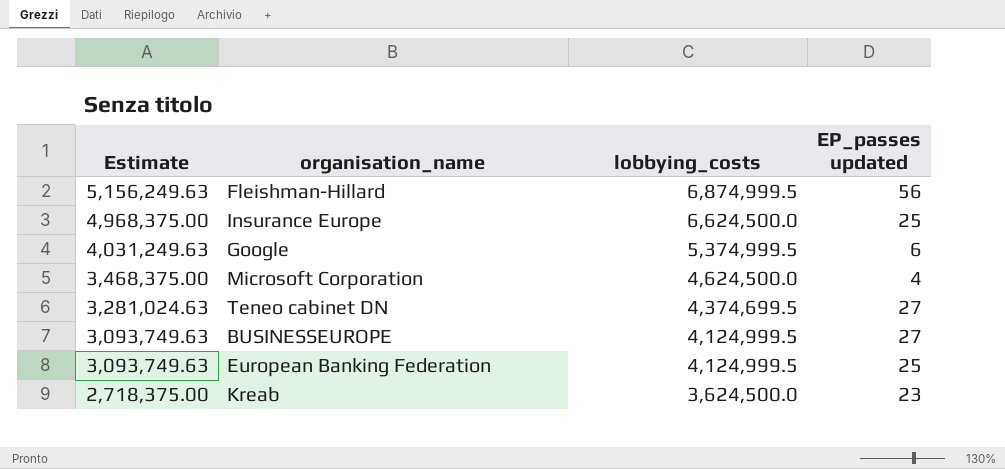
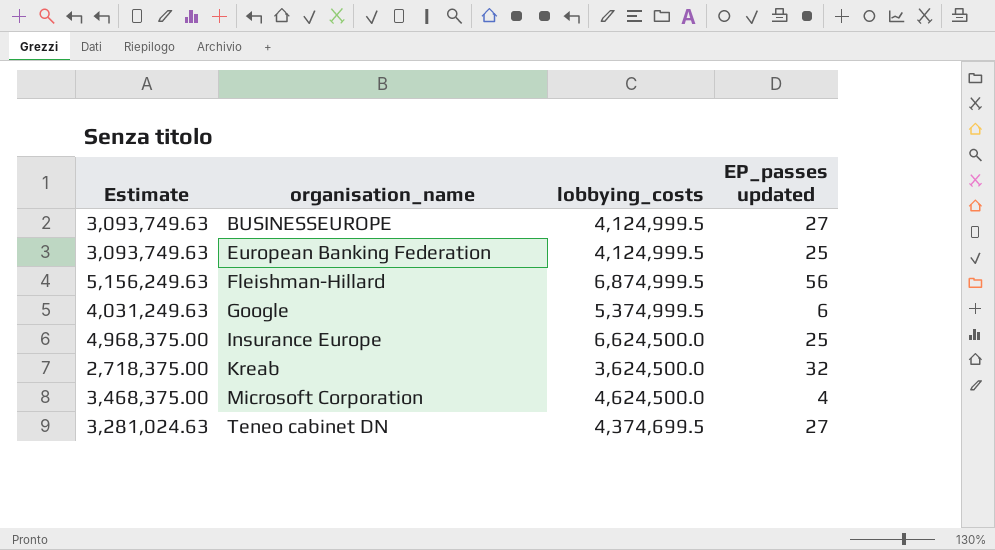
row order: Estimate descending -> organisation_name ascending
Kreab | EP_passes updated: 23 -> 32

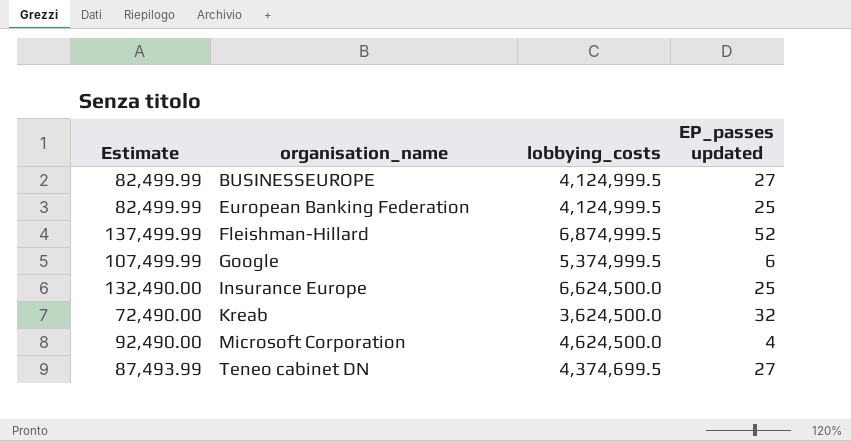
column Estimate | formula: [lobbying_costs] * 0.75 -> [lobbying_costs] * 0.02
Fleishman-Hillard | EP_passes updated: 56 -> 52

